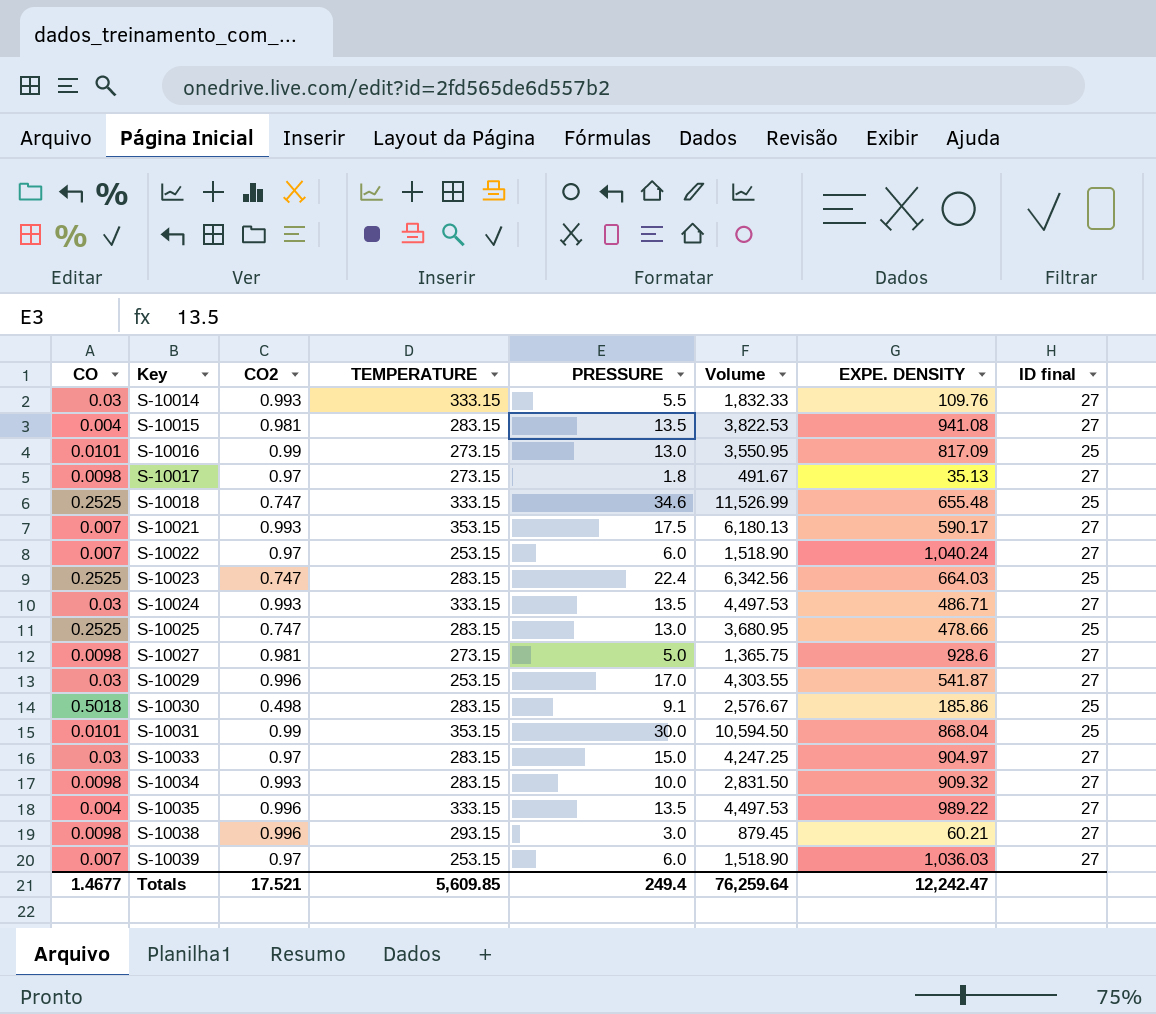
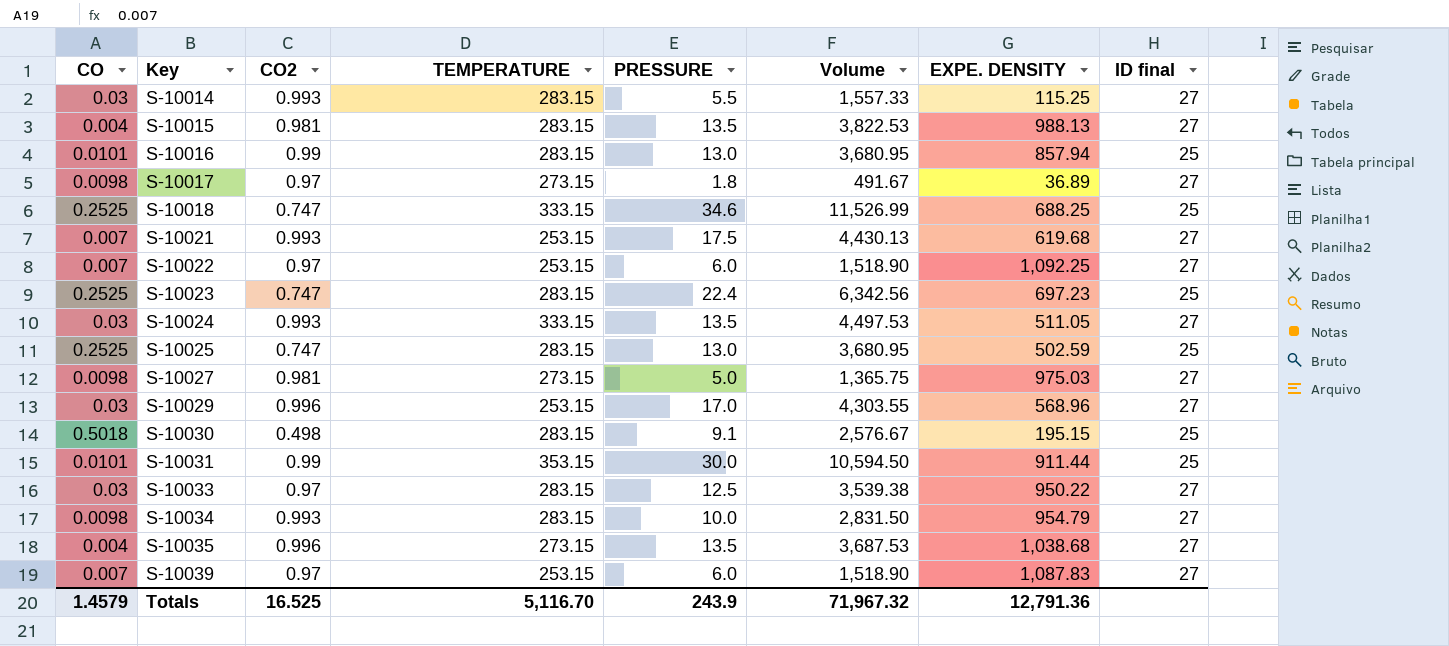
row S-10038: 0.0098 | 0.996 | 293.15 | 3.0 | 879.45 | 60.21 | 27 -> none
S-10014 | TEMPERATURE: 333.15 -> 283.15
S-10014 | Volume: 1,832.33 -> 1,557.33
S-10014 | EXPE. DENSITY: 109.76 -> 115.25
S-10015 | EXPE. DENSITY: 941.08 -> 988.13
S-10016 | TEMPERATURE: 273.15 -> 283.15
S-10016 | Volume: 3,550.95 -> 3,680.95
S-10016 | EXPE. DENSITY: 817.09 -> 857.94
S-10017 | EXPE. DENSITY: 35.13 -> 36.89
S-10018 | EXPE. DENSITY: 655.48 -> 688.25
S-10021 | TEMPERATURE: 353.15 -> 253.15
S-10021 | Volume: 6,180.13 -> 4,430.13
S-10021 | EXPE. DENSITY: 590.17 -> 619.68
S-10022 | EXPE. DENSITY: 1,040.24 -> 1,092.25
S-10023 | EXPE. DENSITY: 664.03 -> 697.23
S-10024 | EXPE. DENSITY: 486.71 -> 511.05
S-10025 | EXPE. DENSITY: 478.66 -> 502.59
S-10027 | EXPE. DENSITY: 928.6 -> 975.03
S-10029 | EXPE. DENSITY: 541.87 -> 568.96
S-10030 | EXPE. DENSITY: 185.86 -> 195.15
S-10031 | EXPE. DENSITY: 868.04 -> 911.44
S-10033 | PRESSURE: 15.0 -> 12.5
S-10033 | Volume: 4,247.25 -> 3,539.38
S-10033 | EXPE. DENSITY: 904.97 -> 950.22
S-10034 | EXPE. DENSITY: 909.32 -> 954.79
S-10035 | TEMPERATURE: 333.15 -> 273.15
S-10035 | Volume: 4,497.53 -> 3,687.53
S-10035 | EXPE. DENSITY: 989.22 -> 1,038.68
S-10039 | EXPE. DENSITY: 1,036.03 -> 1,087.83
Totals | CO: 1.4677 -> 1.4579
Totals | CO2: 17.521 -> 16.525
Totals | TEMPERATURE: 5,609.85 -> 5,116.70
Totals | PRESSURE: 249.4 -> 243.9
Totals | Volume: 76,259.64 -> 71,967.32
Totals | EXPE. DENSITY: 12,242.47 -> 12,791.36

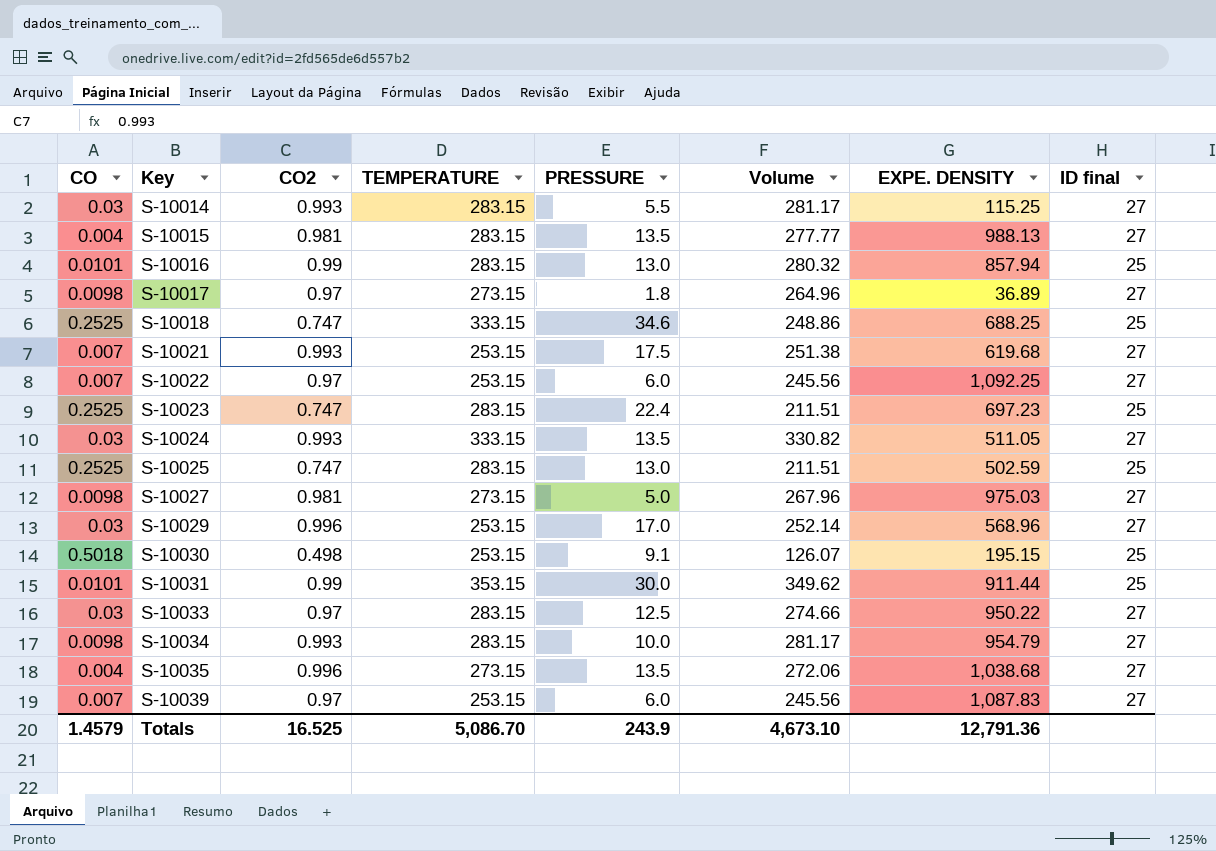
column Volume | formula: [TEMPERATURE] * [PRESSURE] -> [CO2] * [TEMPERATURE]
S-10030 | TEMPERATURE: 283.15 -> 253.15
Totals | TEMPERATURE: 5,116.70 -> 5,086.70
Totals | Volume: 71,967.32 -> 4,673.10

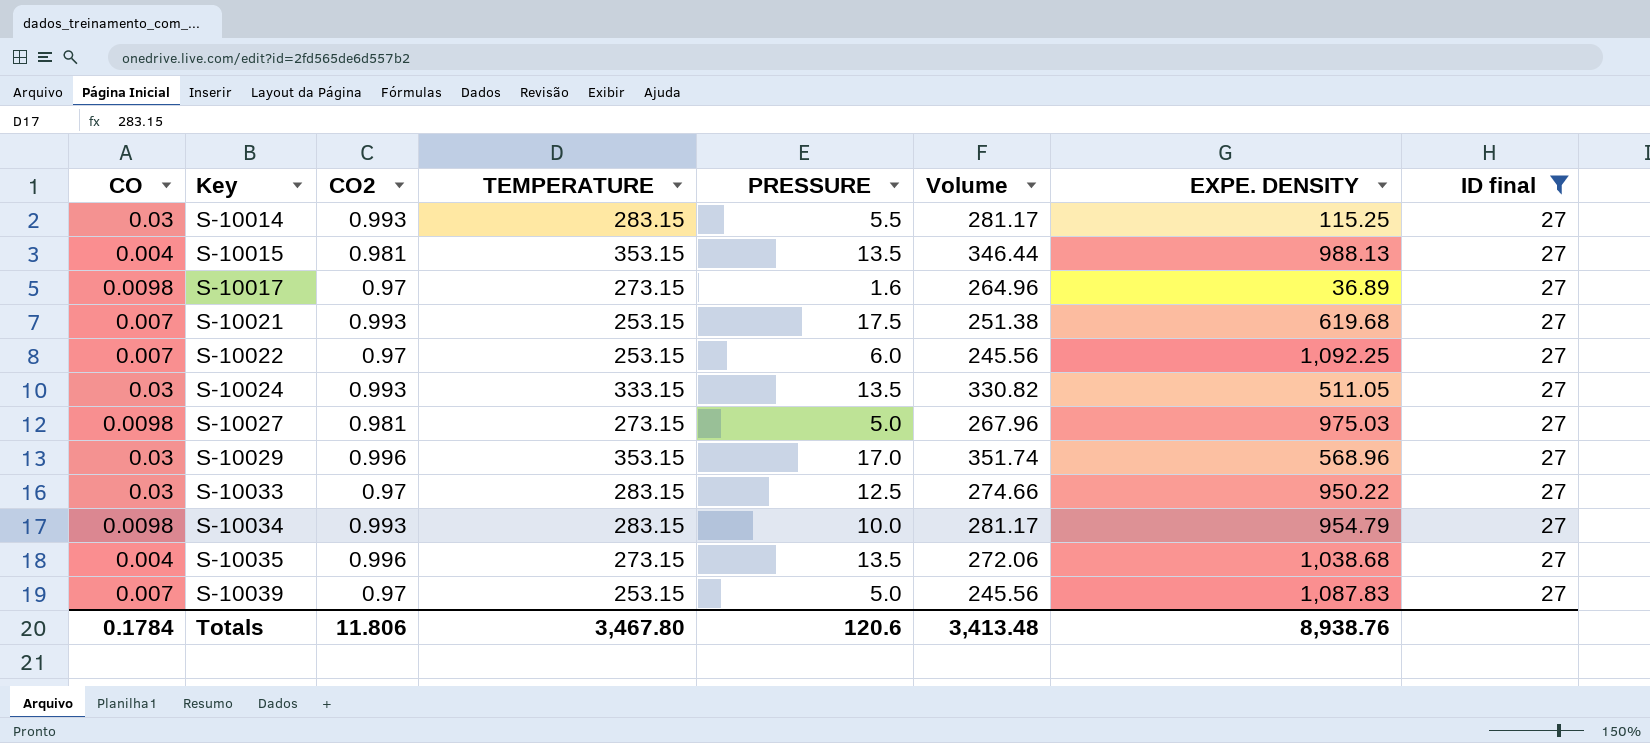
filter: none -> ID final = 27
S-10015 | TEMPERATURE: 283.15 -> 353.15
S-10015 | Volume: 277.77 -> 346.44
S-10017 | PRESSURE: 1.8 -> 1.6
S-10029 | TEMPERATURE: 253.15 -> 353.15
S-10029 | Volume: 252.14 -> 351.74
S-10039 | PRESSURE: 6.0 -> 5.0
Totals | CO: 1.4579 -> 0.1784
Totals | CO2: 16.525 -> 11.806
Totals | TEMPERATURE: 5,086.70 -> 3,467.80
Totals | PRESSURE: 243.9 -> 120.6
Totals | Volume: 4,673.10 -> 3,413.48
Totals | EXPE. DENSITY: 12,791.36 -> 8,938.76

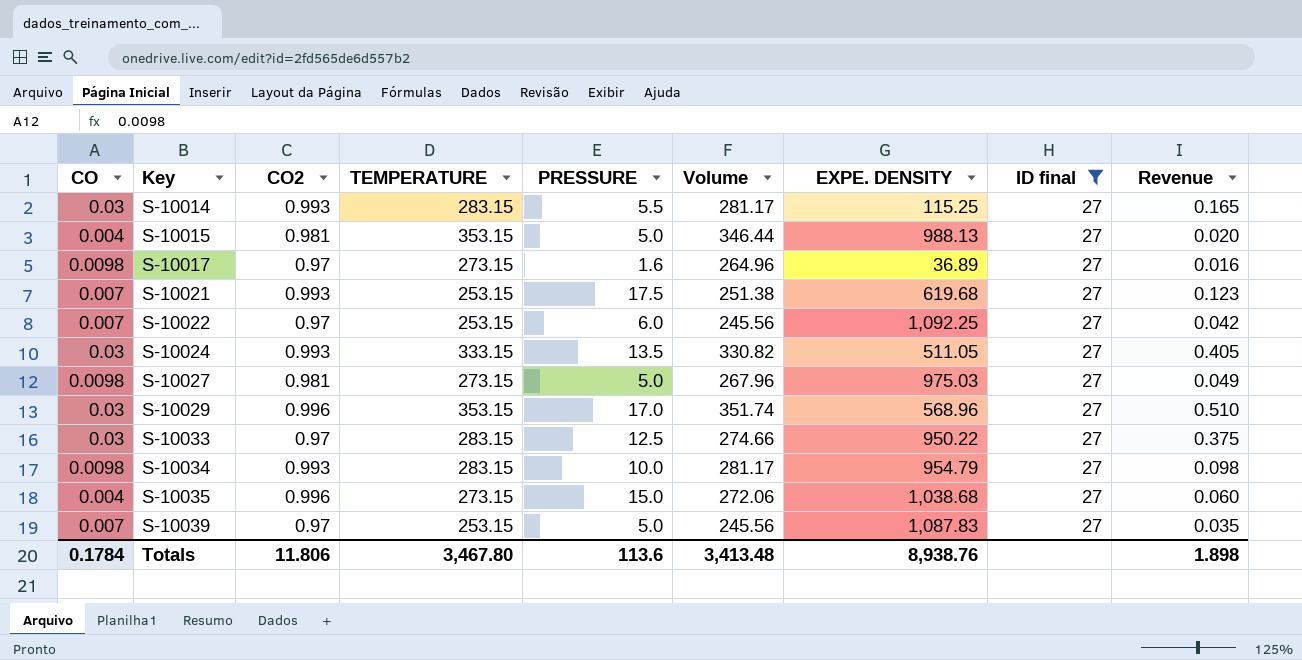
column Revenue | formula: none -> [CO] * [PRESSURE]
S-10015 | PRESSURE: 13.5 -> 5.0
S-10035 | PRESSURE: 13.5 -> 15.0
Totals | PRESSURE: 120.6 -> 113.6

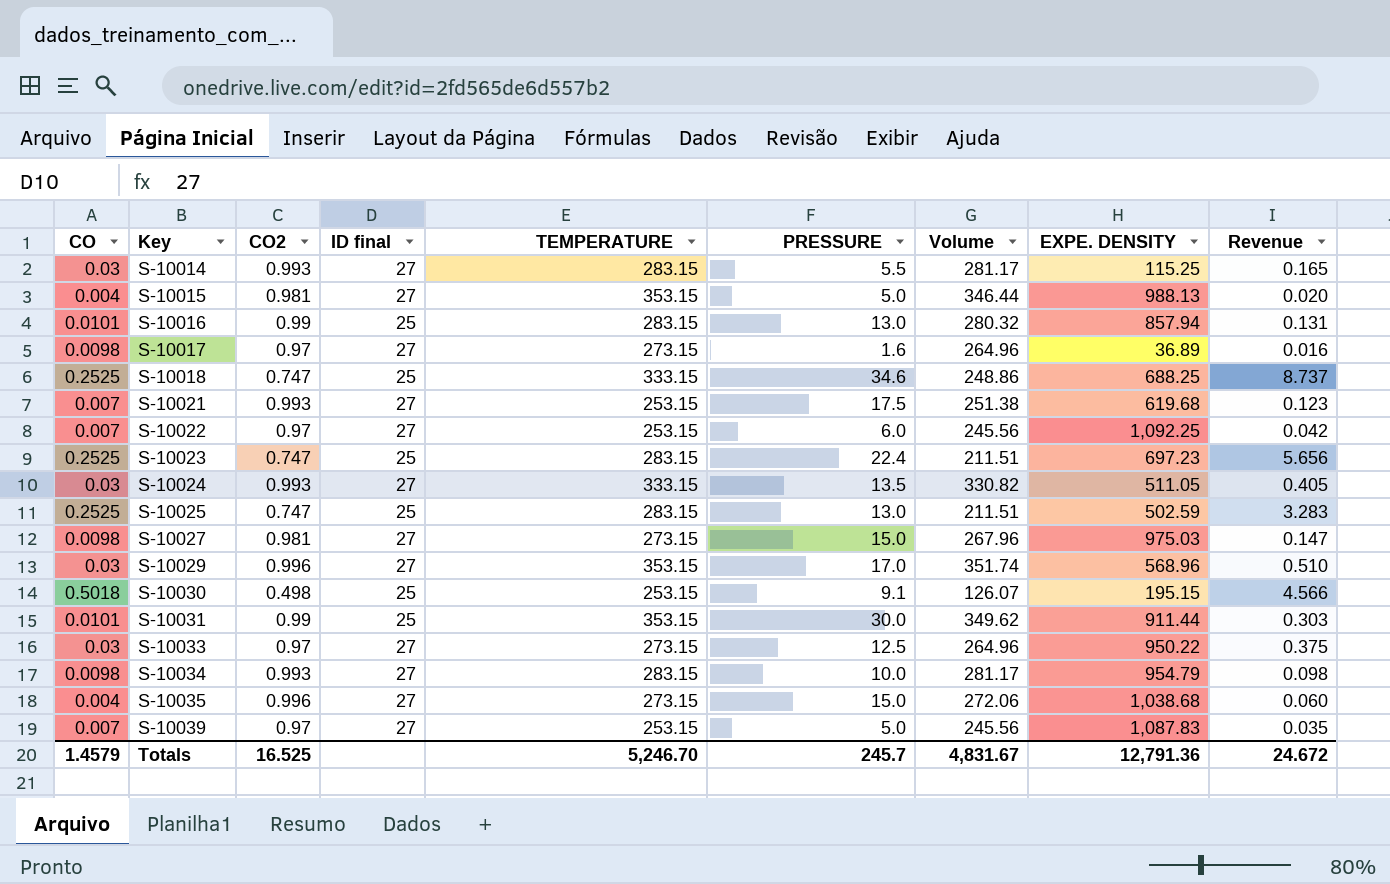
filter: ID final = 27 -> none
column ID final | position: 8 -> 4
S-10027 | PRESSURE: 5.0 -> 15.0
S-10027 | Revenue: 0.049 -> 0.147
S-10033 | TEMPERATURE: 283.15 -> 273.15
S-10033 | Volume: 274.66 -> 264.96
Totals | CO: 0.1784 -> 1.4579
Totals | CO2: 11.806 -> 16.525
Totals | TEMPERATURE: 3,467.80 -> 5,246.70
Totals | PRESSURE: 113.6 -> 245.7
Totals | Volume: 3,413.48 -> 4,831.67
Totals | EXPE. DENSITY: 8,938.76 -> 12,791.36
Totals | Revenue: 1.898 -> 24.672

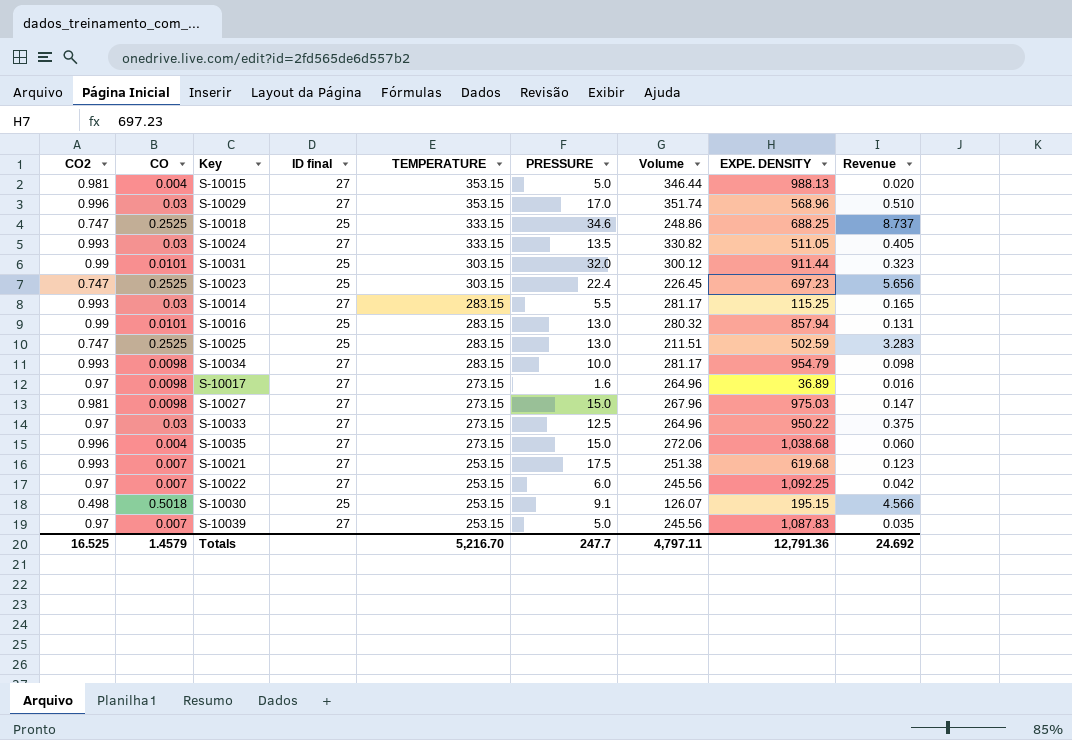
row order: Key ascending -> TEMPERATURE descending
column CO2 | position: 3 -> 1
S-10031 | TEMPERATURE: 353.15 -> 303.15
S-10031 | PRESSURE: 30.0 -> 32.0
S-10031 | Volume: 349.62 -> 300.12
S-10031 | Revenue: 0.303 -> 0.323
S-10023 | TEMPERATURE: 283.15 -> 303.15
S-10023 | Volume: 211.51 -> 226.45
Totals | TEMPERATURE: 5,246.70 -> 5,216.70
Totals | PRESSURE: 245.7 -> 247.7
Totals | Volume: 4,831.67 -> 4,797.11
Totals | Revenue: 24.672 -> 24.692

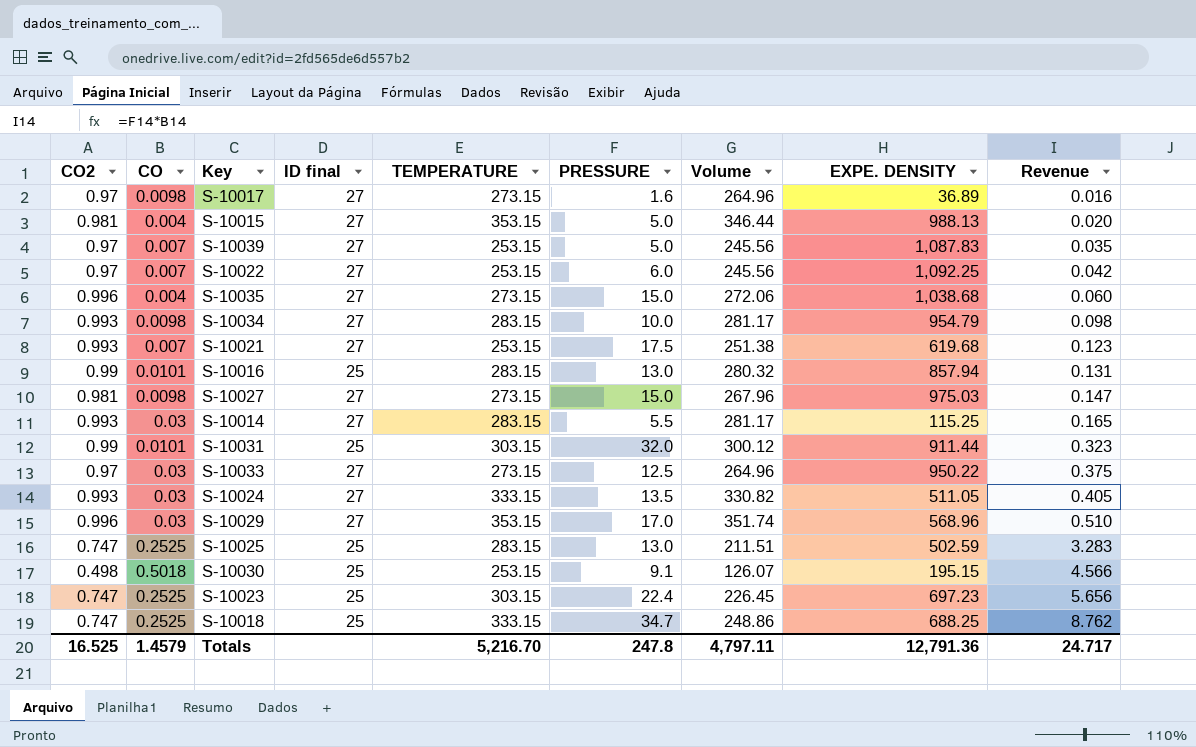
row order: TEMPERATURE descending -> Revenue ascending
S-10018 | PRESSURE: 34.6 -> 34.7
S-10018 | Revenue: 8.737 -> 8.762
Totals | PRESSURE: 247.7 -> 247.8
Totals | Revenue: 24.692 -> 24.717

